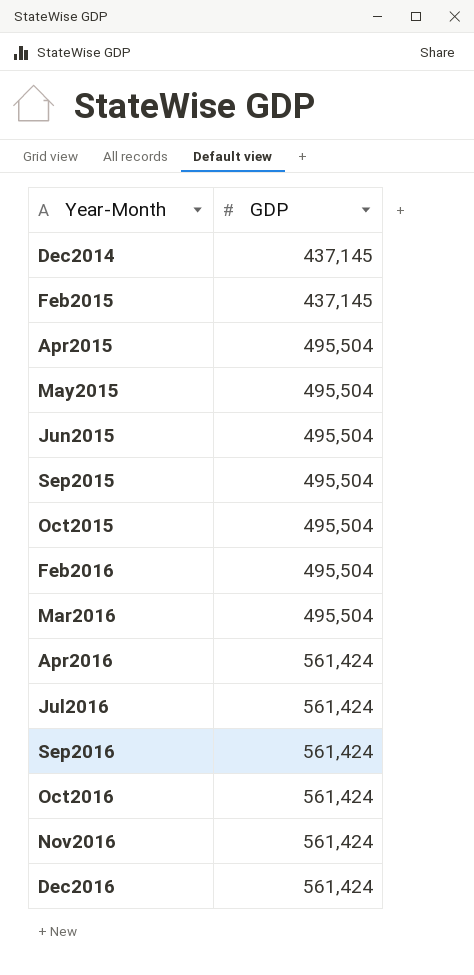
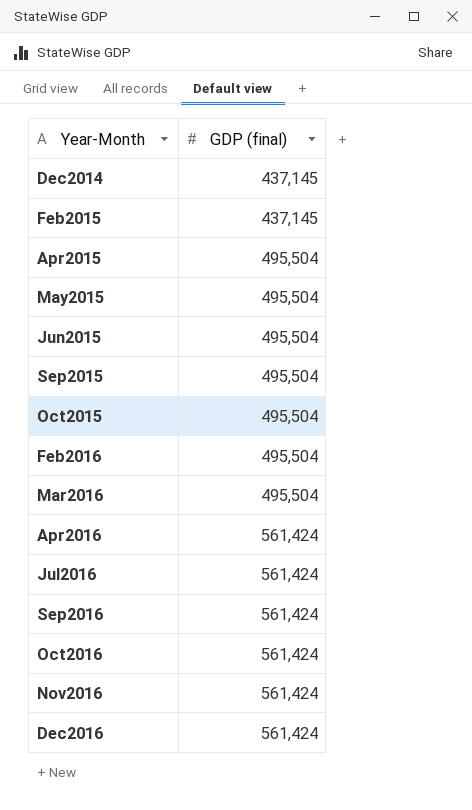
column name: GDP -> GDP (final)

